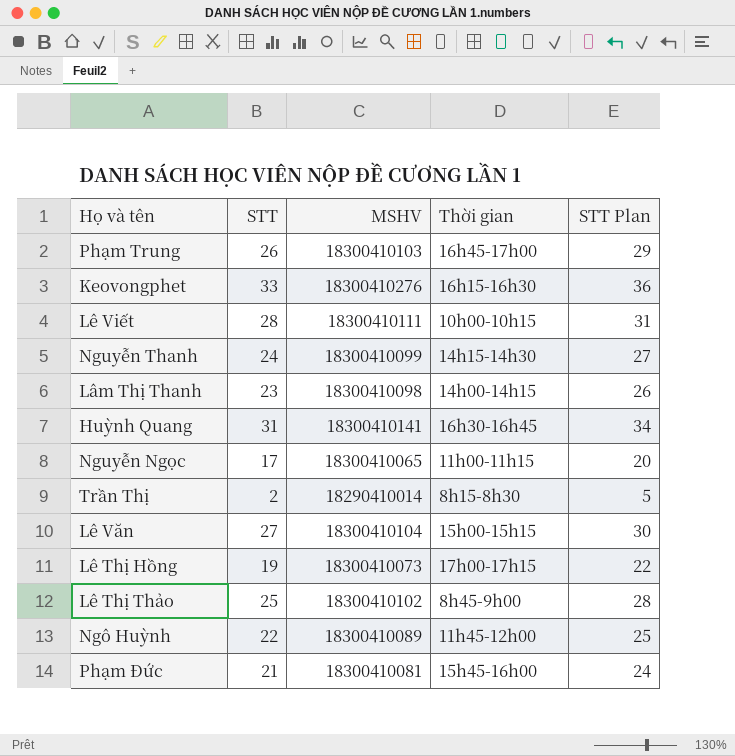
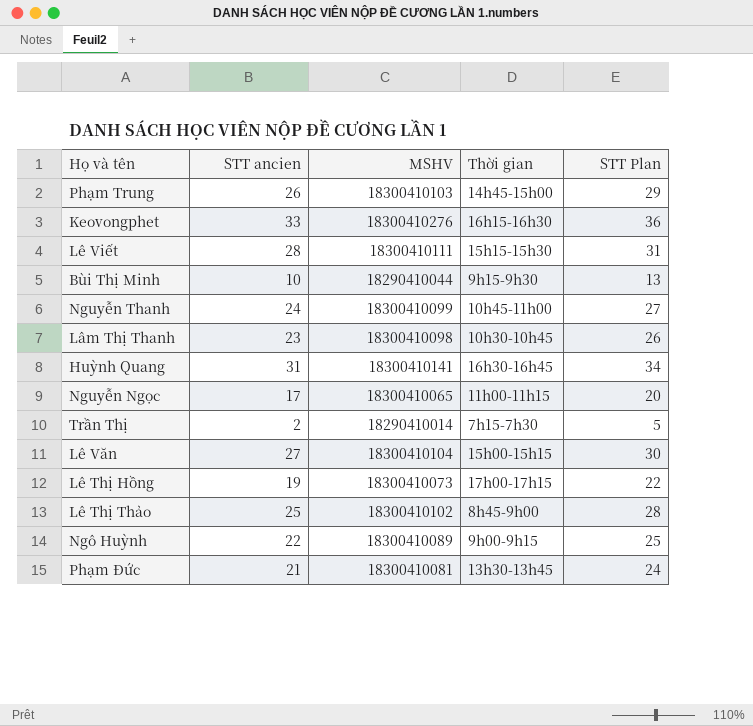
column name: STT -> STT ancien
Phạm Trung | Thời gian: 16h45-17h00 -> 14h45-15h00
Lê Viết | Thời gian: 10h00-10h15 -> 15h15-15h30
row Bùi Thị Minh: none -> 10 | 18290410044 | 9h15-9h30 | 13
Nguyễn Thanh | Thời gian: 14h15-14h30 -> 10h45-11h00
Lâm Thị Thanh | Thời gian: 14h00-14h15 -> 10h30-10h45
Trần Thị | Thời gian: 8h15-8h30 -> 7h15-7h30
Ngô Huỳnh | Thời gian: 11h45-12h00 -> 9h00-9h15
Phạm Đức | Thời gian: 15h45-16h00 -> 13h30-13h45

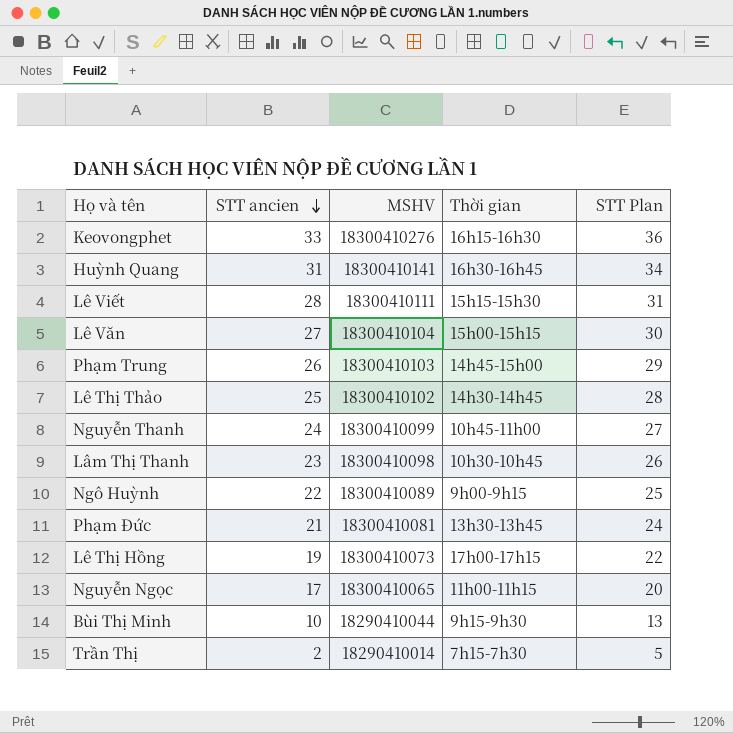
row order: none -> STT ancien descending
Lê Thị Thảo | Thời gian: 8h45-9h00 -> 14h30-14h45

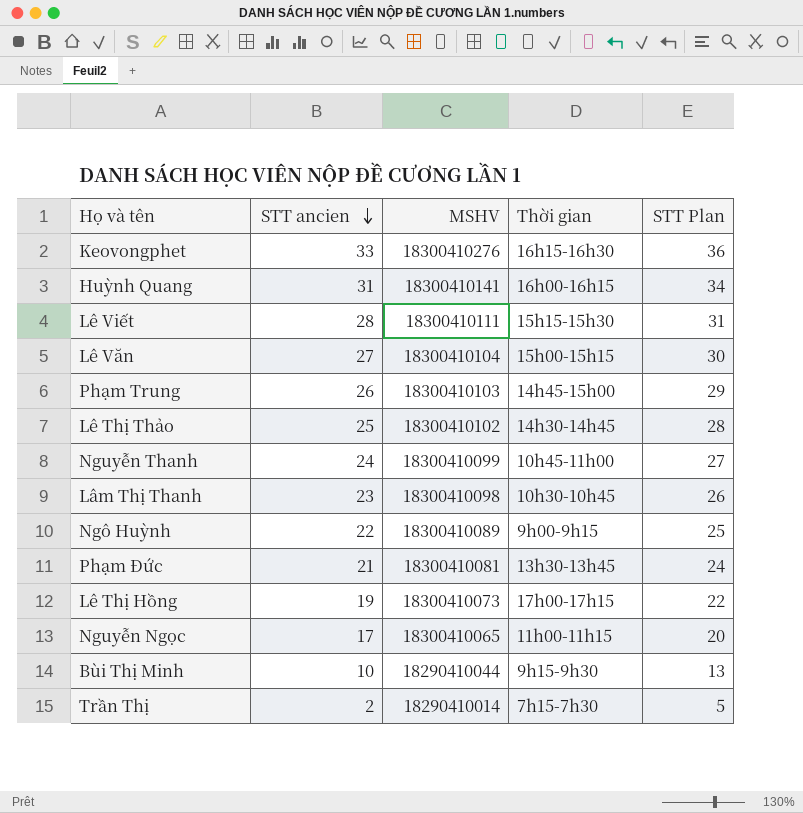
Huỳnh Quang | Thời gian: 16h30-16h45 -> 16h00-16h15

